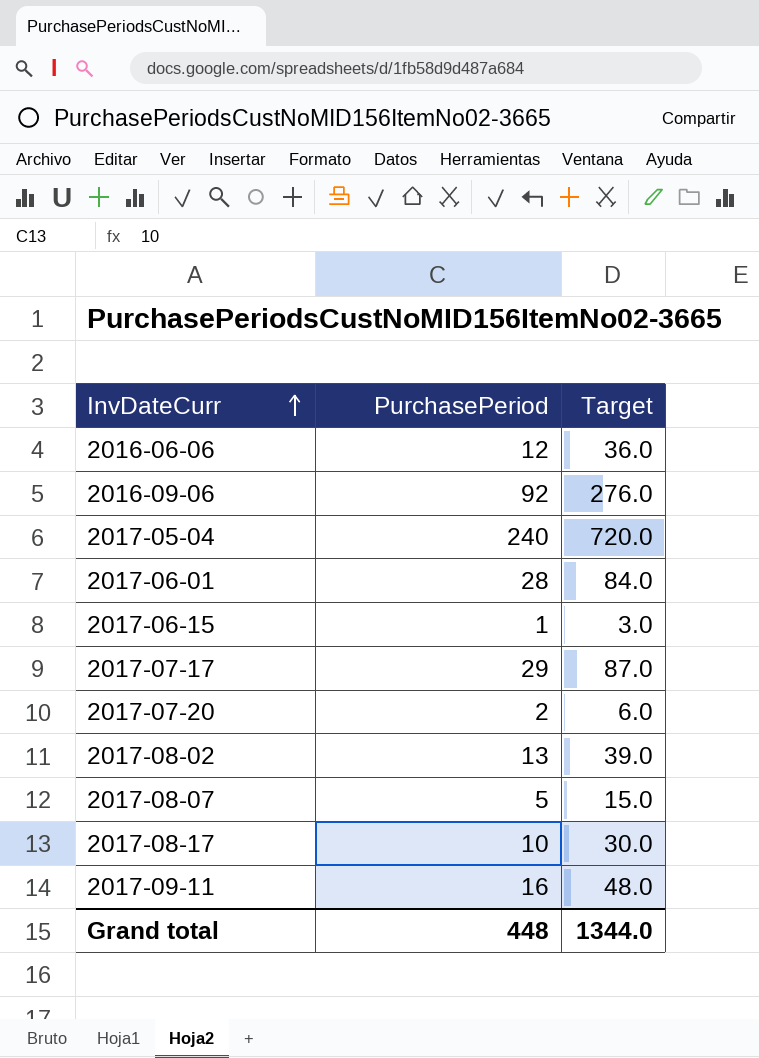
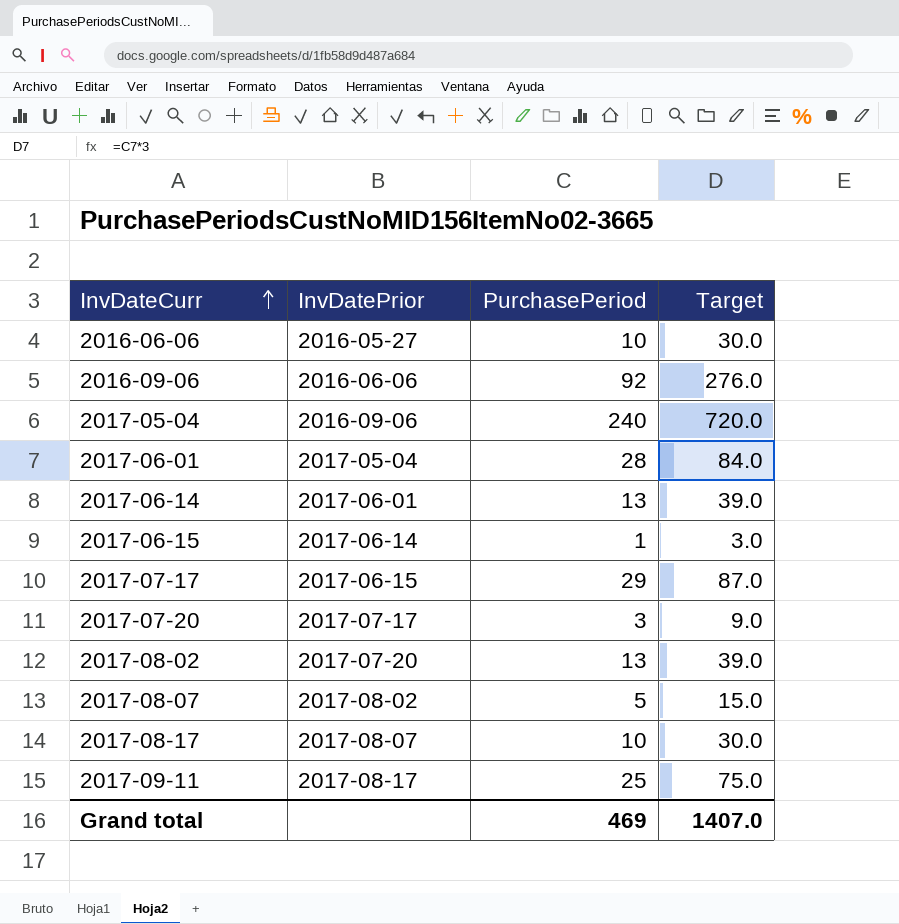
column InvDatePrior | position: none -> 2
2016-06-06 | PurchasePeriod: 12 -> 10
2016-06-06 | Target: 36.0 -> 30.0
row 2017-06-14: none -> 2017-06-01 | 13 | 39.0
2017-07-20 | PurchasePeriod: 2 -> 3
2017-07-20 | Target: 6.0 -> 9.0
2017-09-11 | PurchasePeriod: 16 -> 25
2017-09-11 | Target: 48.0 -> 75.0
Grand total | PurchasePeriod: 448 -> 469
Grand total | Target: 1344.0 -> 1407.0

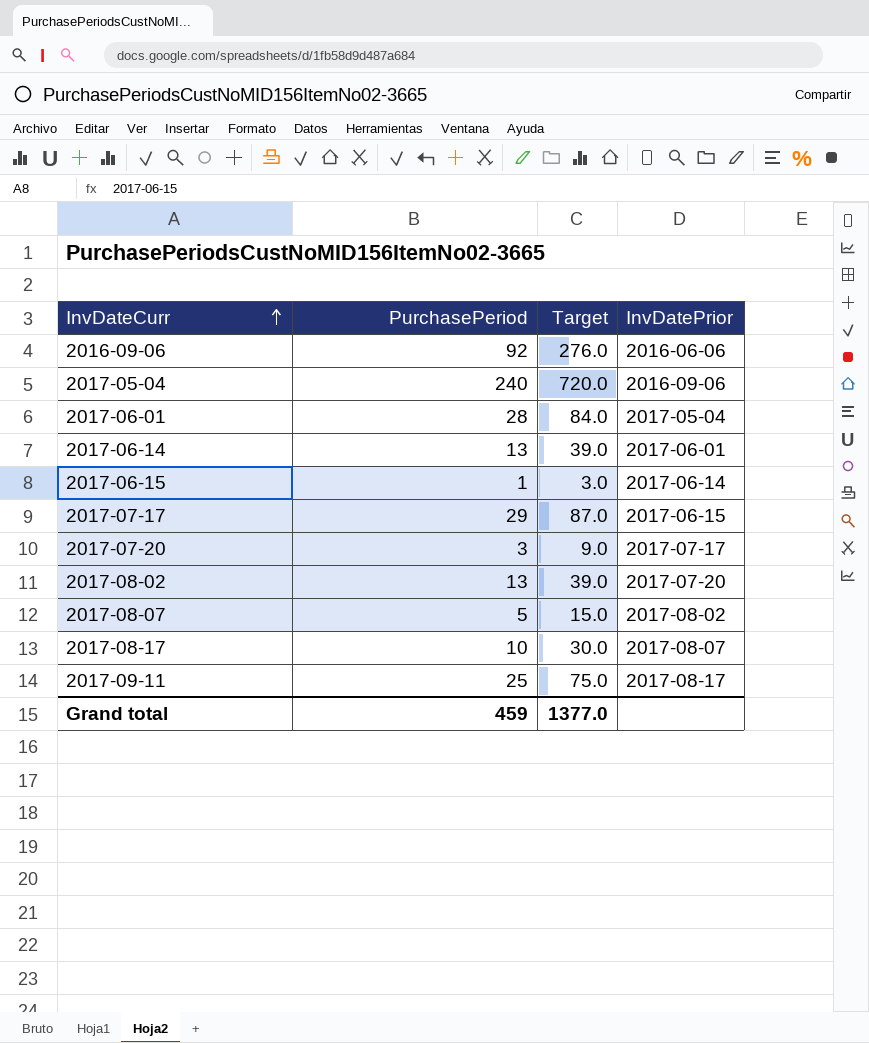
column InvDatePrior | position: 2 -> 4
row 2016-06-06: 2016-05-27 | 10 | 30.0 -> none
Grand total | PurchasePeriod: 469 -> 459
Grand total | Target: 1407.0 -> 1377.0

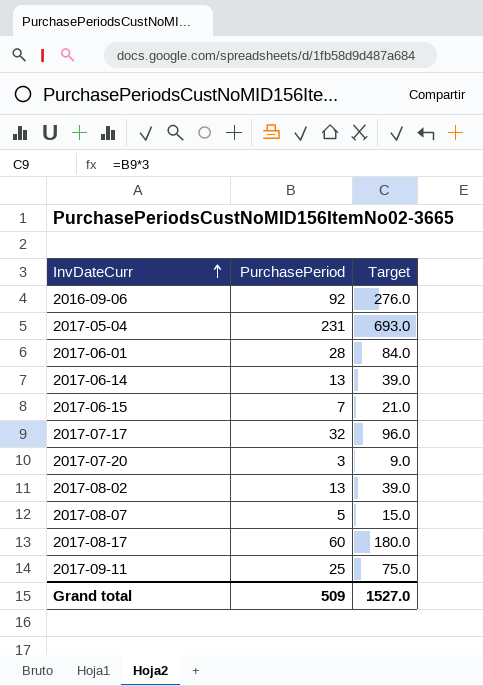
column InvDatePrior | position: 4 -> none
2017-05-04 | PurchasePeriod: 240 -> 231
2017-05-04 | Target: 720.0 -> 693.0
2017-06-15 | PurchasePeriod: 1 -> 7
2017-06-15 | Target: 3.0 -> 21.0
2017-07-17 | PurchasePeriod: 29 -> 32
2017-07-17 | Target: 87.0 -> 96.0
2017-08-17 | PurchasePeriod: 10 -> 60
2017-08-17 | Target: 30.0 -> 180.0
Grand total | PurchasePeriod: 459 -> 509
Grand total | Target: 1377.0 -> 1527.0

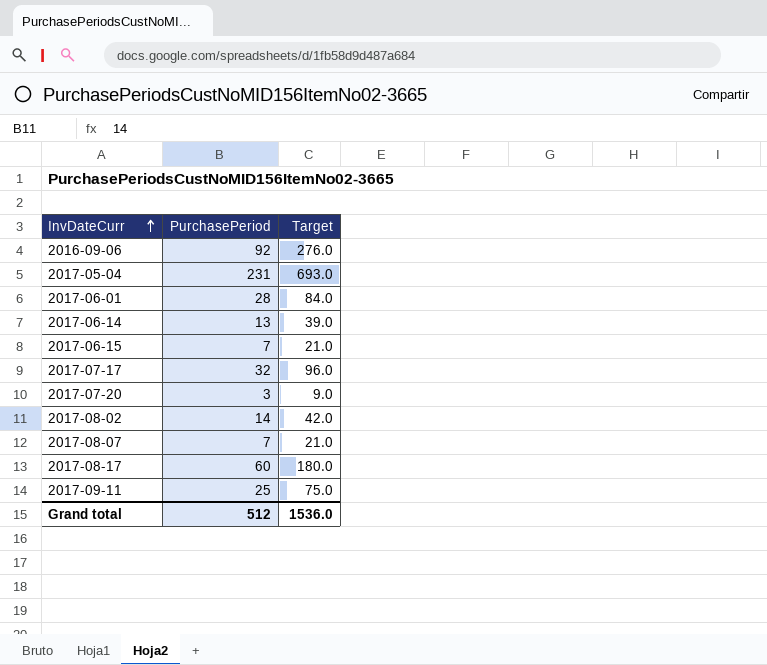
2017-08-02 | PurchasePeriod: 13 -> 14
2017-08-02 | Target: 39.0 -> 42.0
2017-08-07 | PurchasePeriod: 5 -> 7
2017-08-07 | Target: 15.0 -> 21.0
Grand total | PurchasePeriod: 509 -> 512
Grand total | Target: 1527.0 -> 1536.0

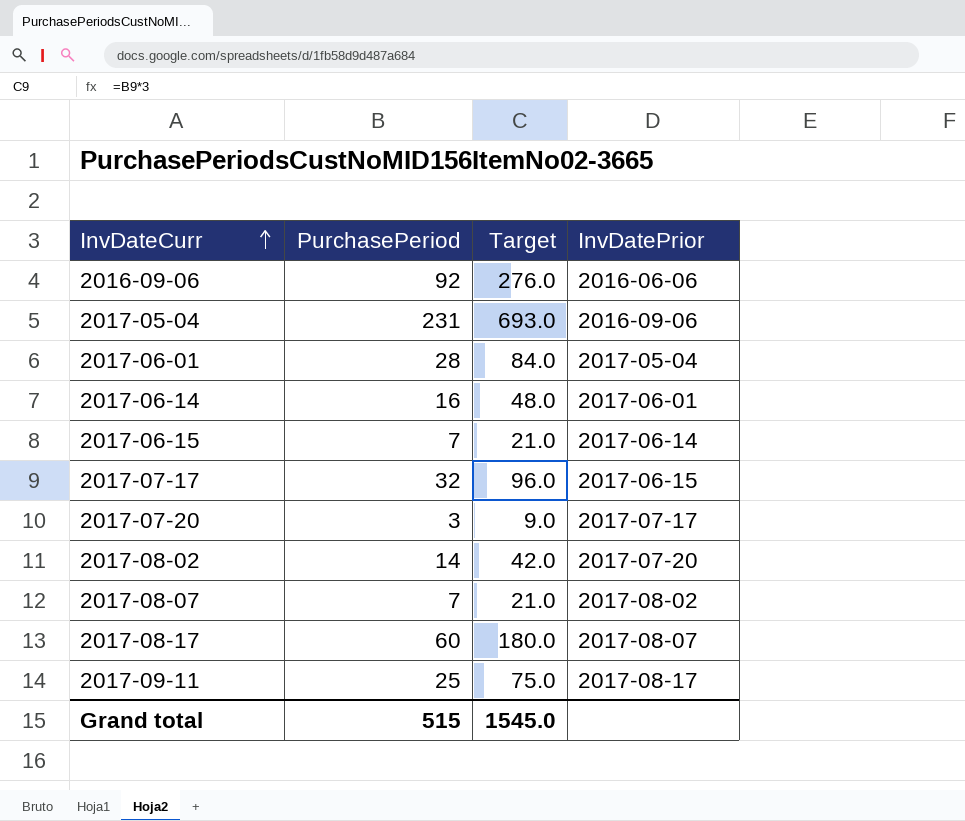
column InvDatePrior | position: none -> 4
2017-06-14 | PurchasePeriod: 13 -> 16
2017-06-14 | Target: 39.0 -> 48.0
Grand total | PurchasePeriod: 512 -> 515
Grand total | Target: 1536.0 -> 1545.0

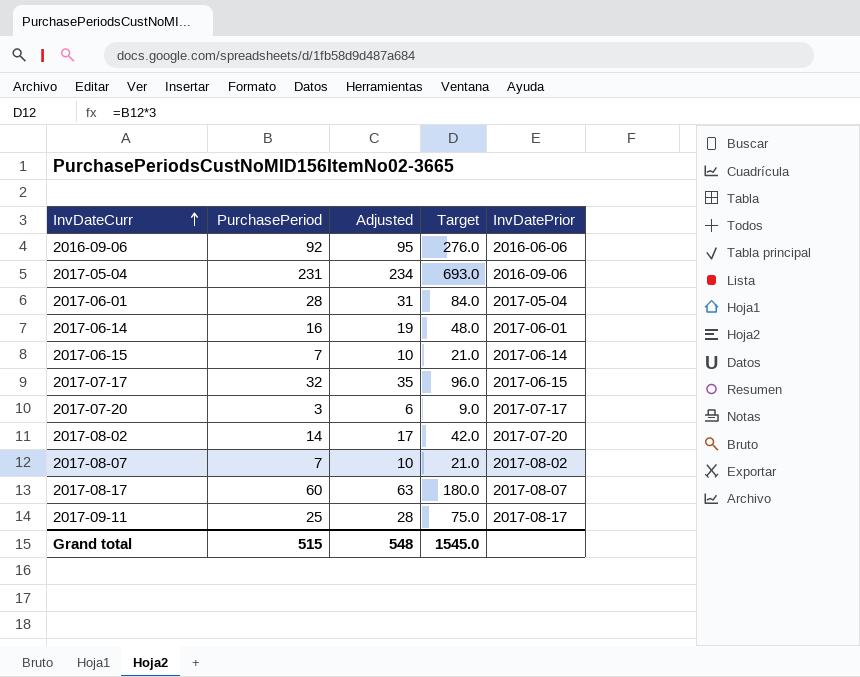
column Adjusted | formula: none -> [PurchasePeriod] + 3

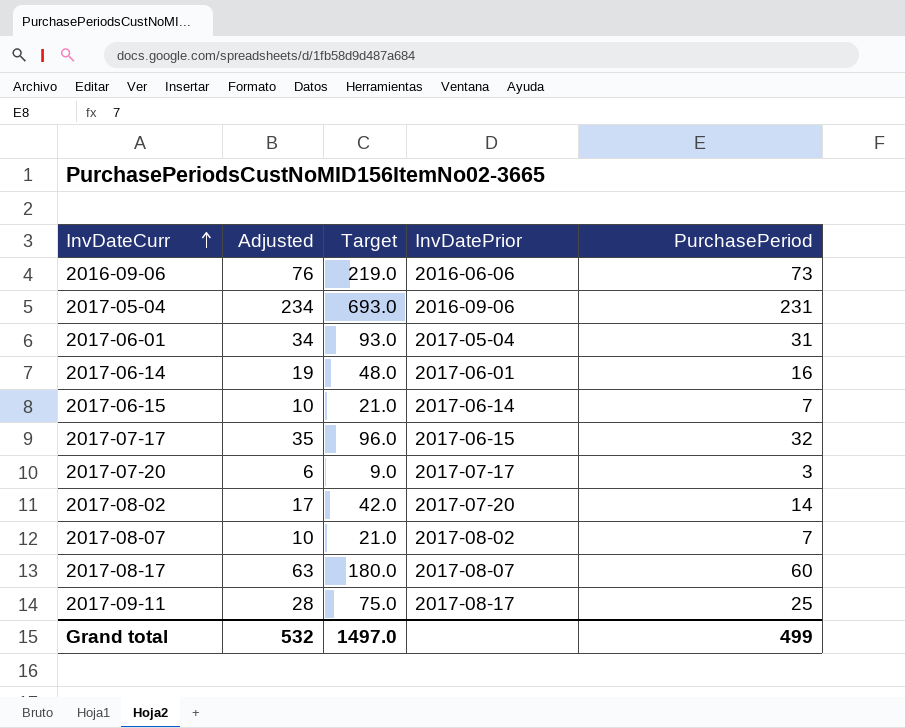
column PurchasePeriod | position: 2 -> 5
2016-09-06 | Adjusted: 95 -> 76
2016-09-06 | Target: 276.0 -> 219.0
2016-09-06 | PurchasePeriod: 92 -> 73
2017-06-01 | Adjusted: 31 -> 34
2017-06-01 | Target: 84.0 -> 93.0
2017-06-01 | PurchasePeriod: 28 -> 31
Grand total | Adjusted: 548 -> 532
Grand total | Target: 1545.0 -> 1497.0
Grand total | PurchasePeriod: 515 -> 499

